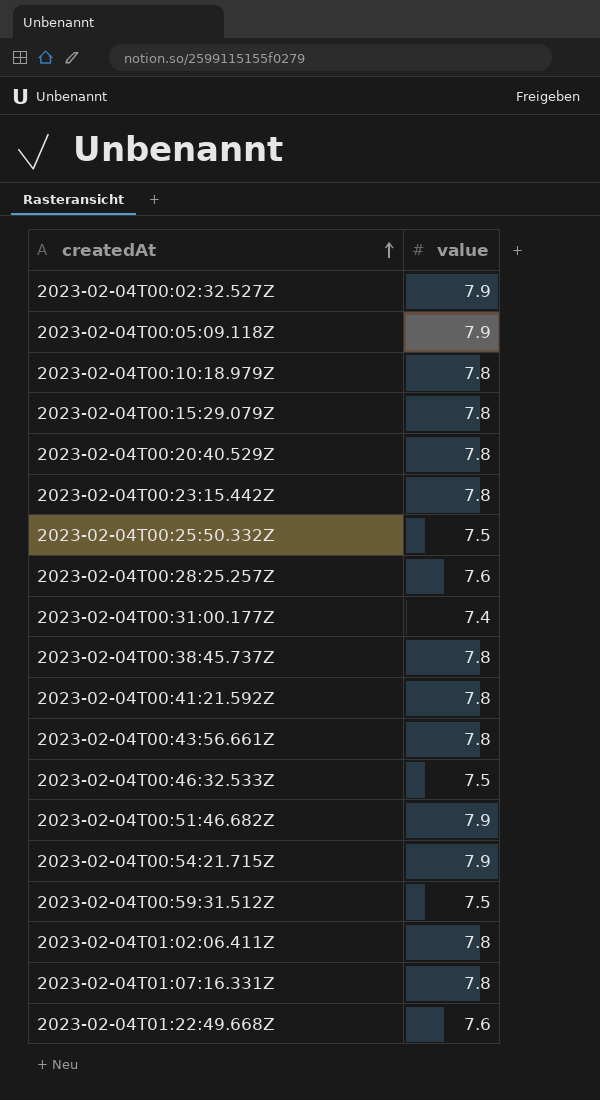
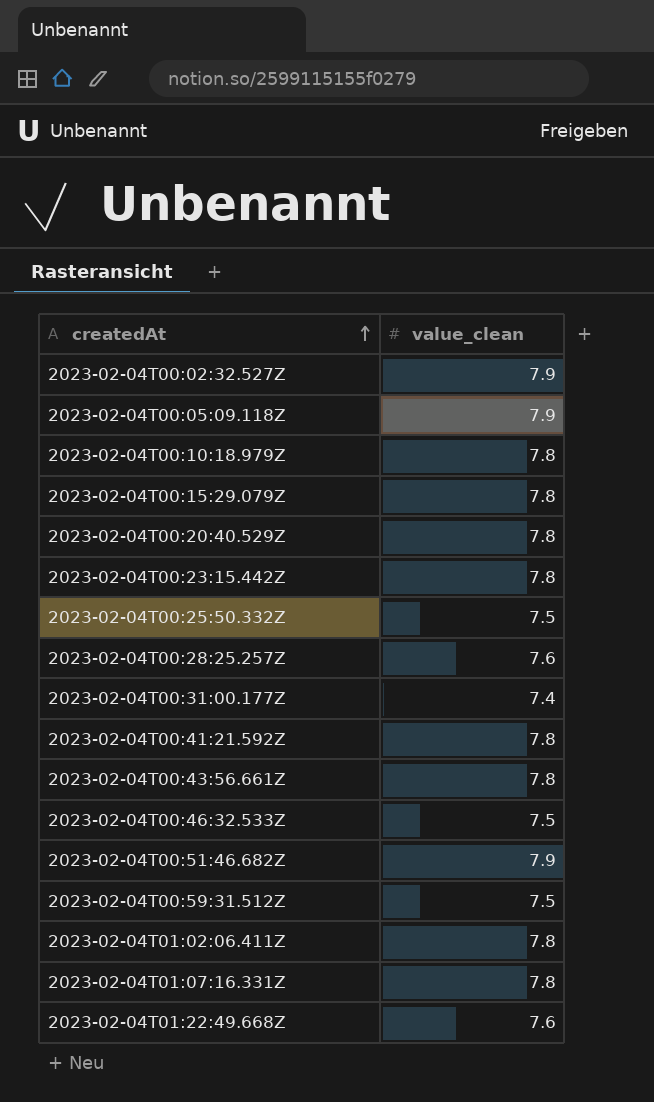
column name: value -> value_clean
row 2023-02-04T00:38:45.737Z: 7.8 -> none
row 2023-02-04T00:54:21.715Z: 7.9 -> none

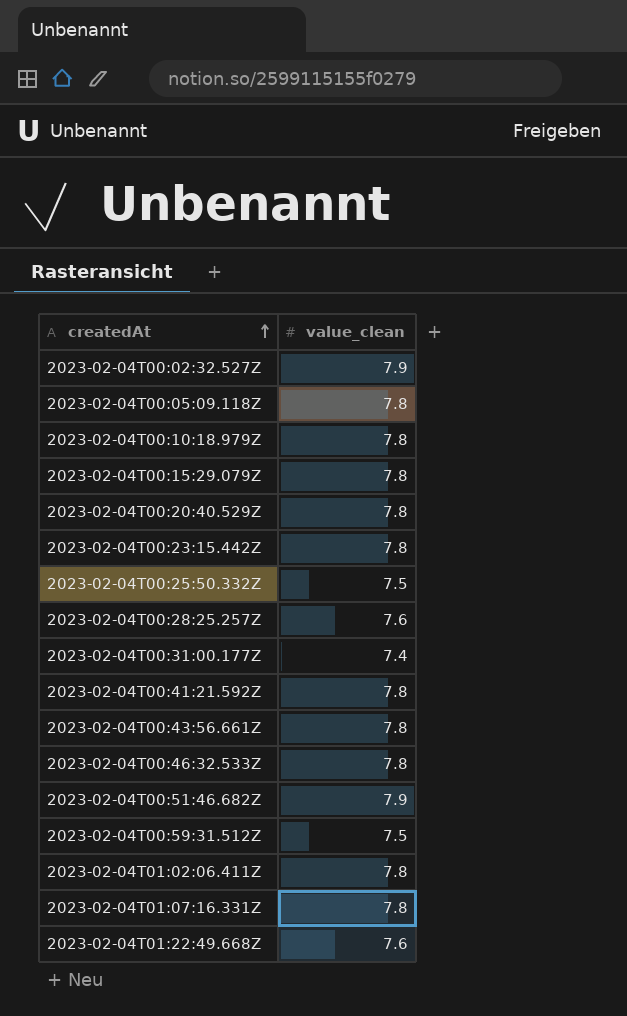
2023-02-04T00:05:09.118Z | value_clean: 7.9 -> 7.8
2023-02-04T00:46:32.533Z | value_clean: 7.5 -> 7.8

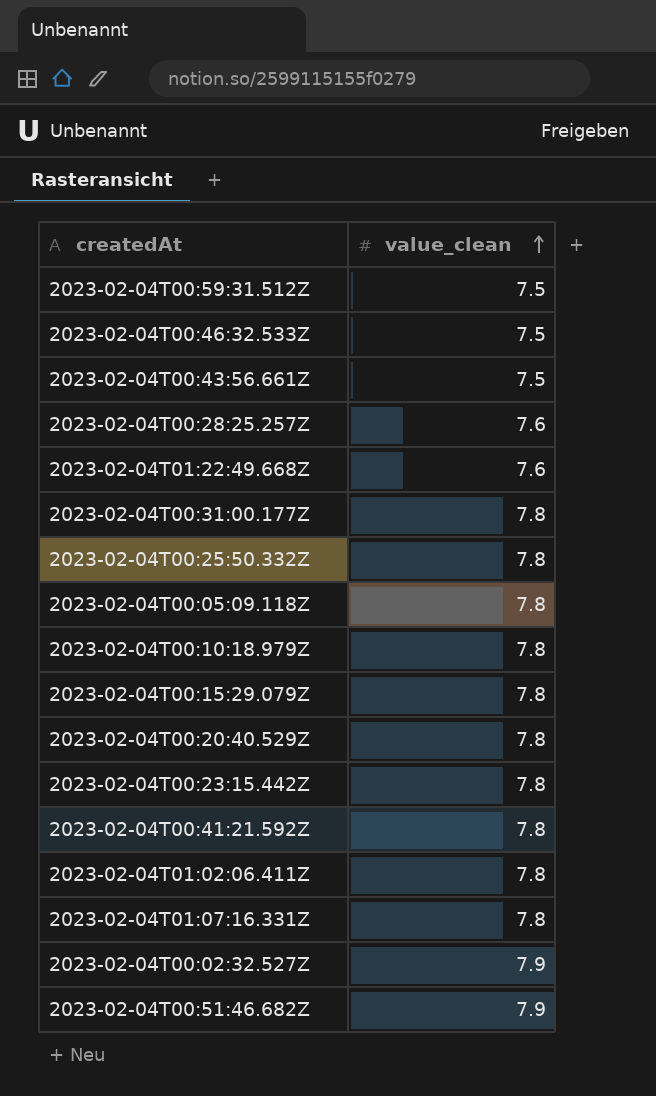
row order: createdAt ascending -> value_clean ascending
2023-02-04T00:46:32.533Z | value_clean: 7.8 -> 7.5
2023-02-04T00:43:56.661Z | value_clean: 7.8 -> 7.5
2023-02-04T00:31:00.177Z | value_clean: 7.4 -> 7.8
2023-02-04T00:25:50.332Z | value_clean: 7.5 -> 7.8

